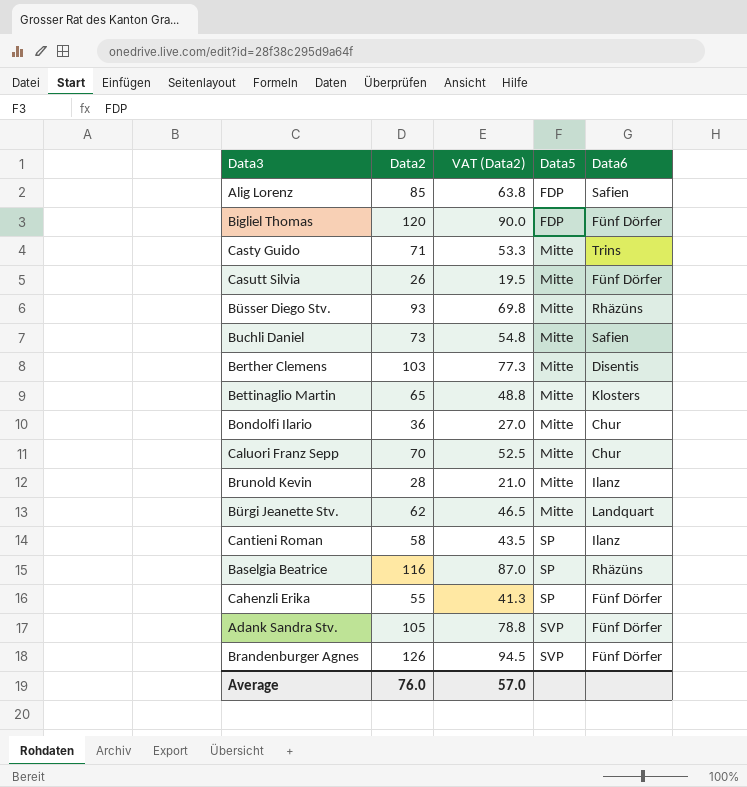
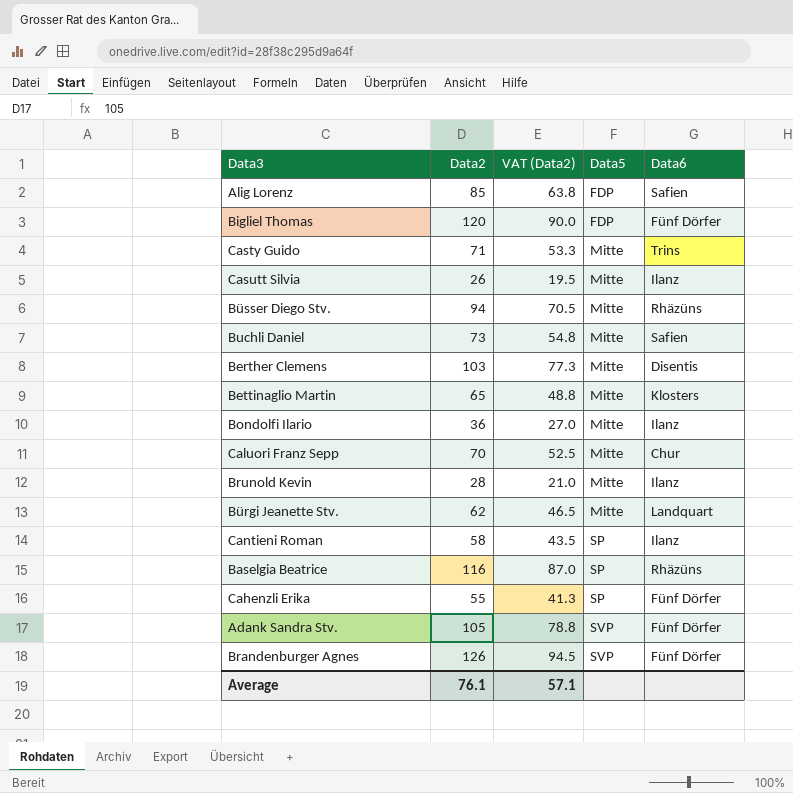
Casutt Silvia | Data6: Fünf Dörfer -> Ilanz
Büsser Diego Stv. | Data2: 93 -> 94
Büsser Diego Stv. | VAT (Data2): 69.8 -> 70.5
Bondolfi Ilario | Data6: Chur -> Ilanz
Average | Data2: 76.0 -> 76.1
Average | VAT (Data2): 57.0 -> 57.1

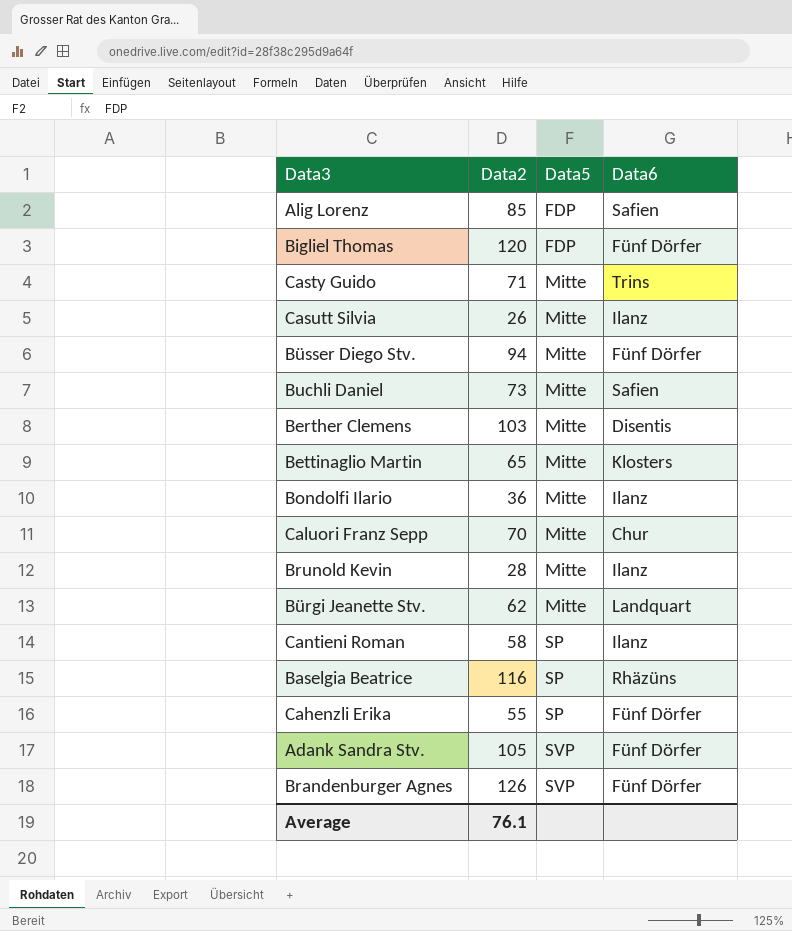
column VAT (Data2) | formula: [Data2] * 0.75 -> none
Büsser Diego Stv. | Data6: Rhäzüns -> Fünf Dörfer

